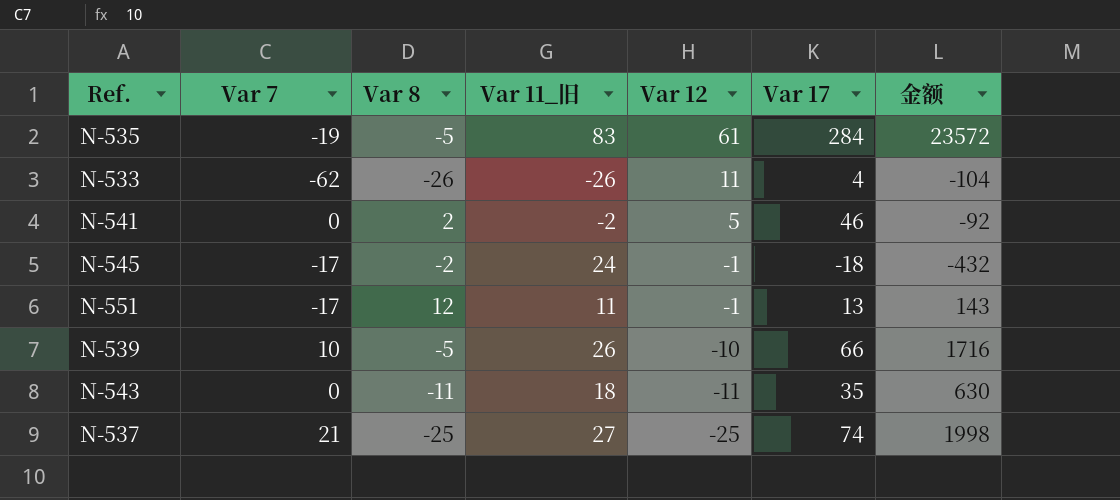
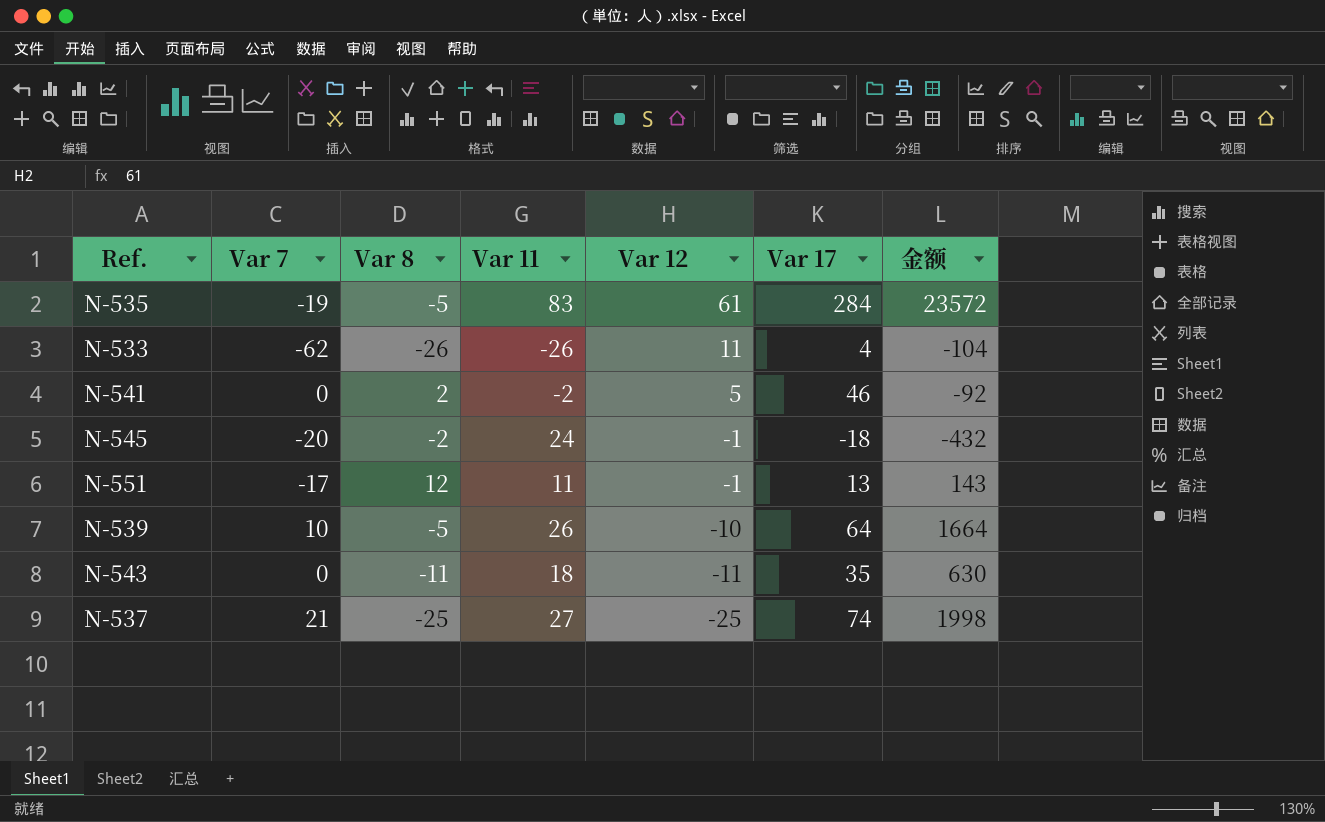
column name: Var 11_旧 -> Var 11
N-545 | Var 7: -17 -> -20
N-539 | Var 17: 66 -> 64
N-539 | 金额: 1716 -> 1664

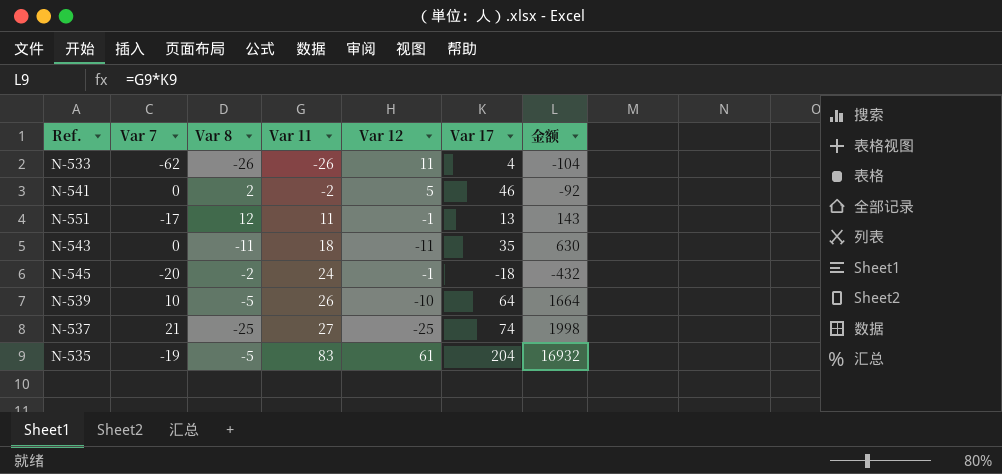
row order: Var 12 descending -> Var 11 ascending
N-535 | Var 17: 284 -> 204
N-535 | 金额: 23572 -> 16932

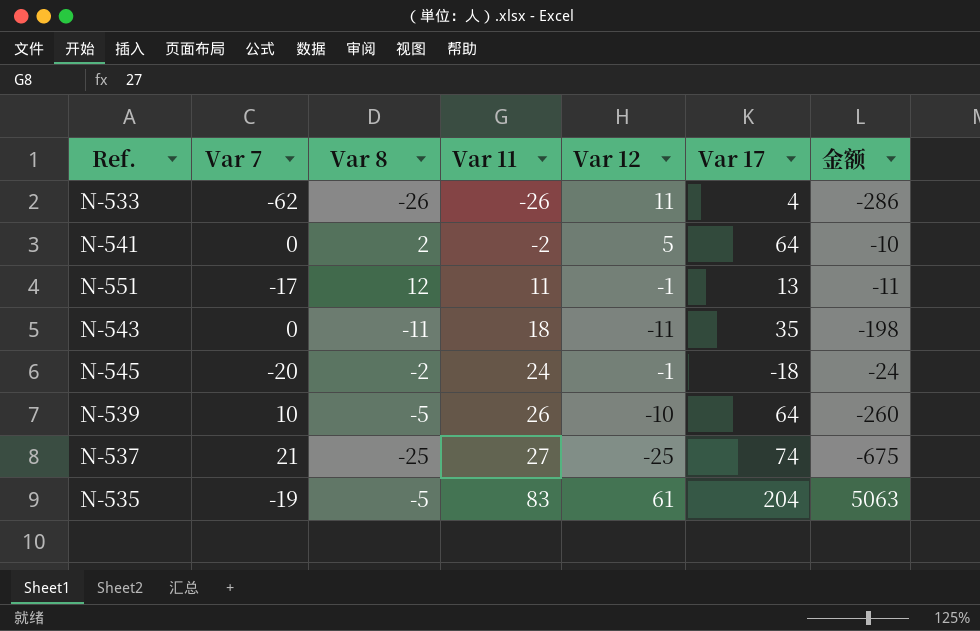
column 金额 | formula: [Var 11] * [Var 17] -> [Var 11] * [Var 12]
N-541 | Var 17: 46 -> 64

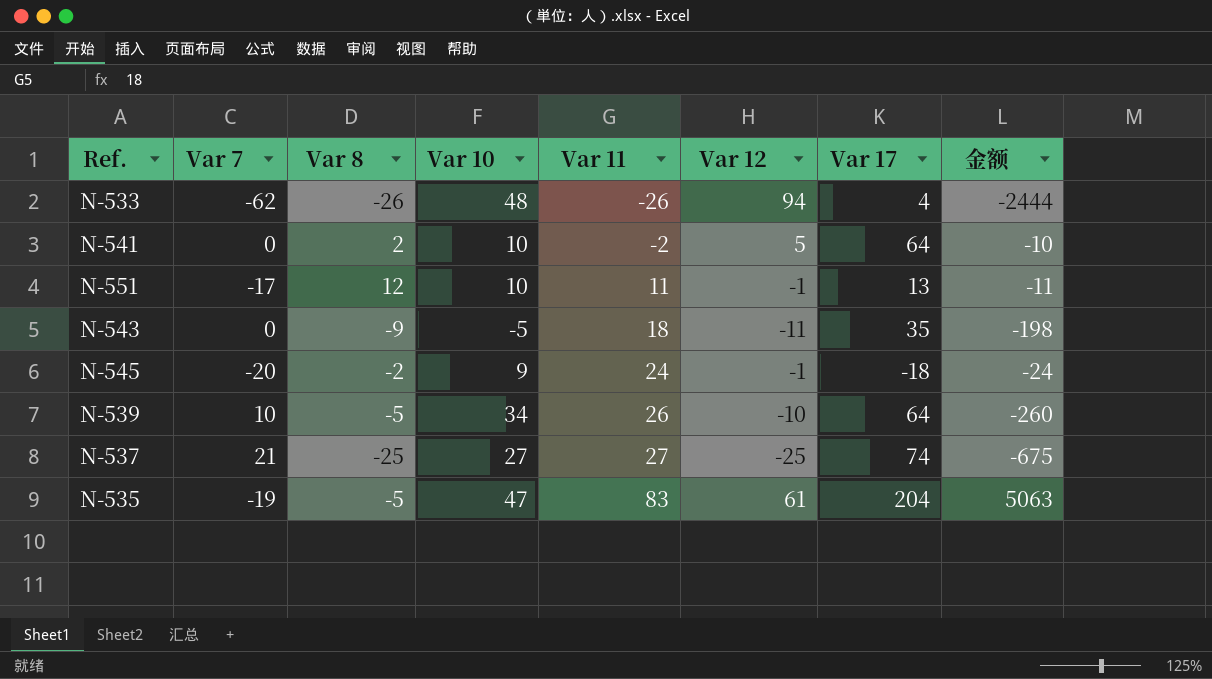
column Var 10 | position: none -> 4
N-533 | Var 12: 11 -> 94
N-533 | 金额: -286 -> -2444
N-543 | Var 8: -11 -> -9

